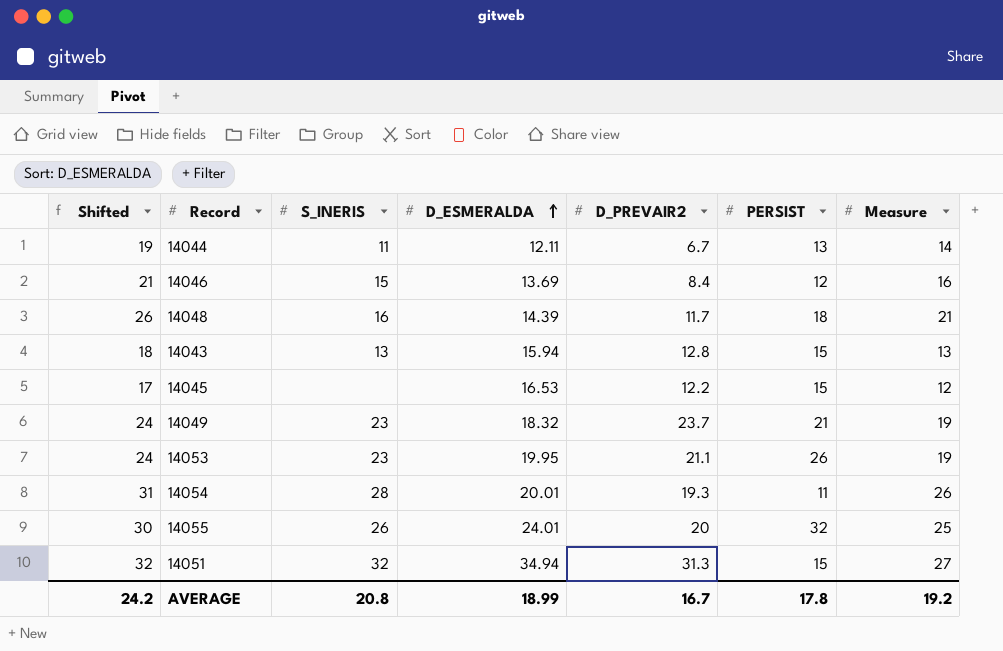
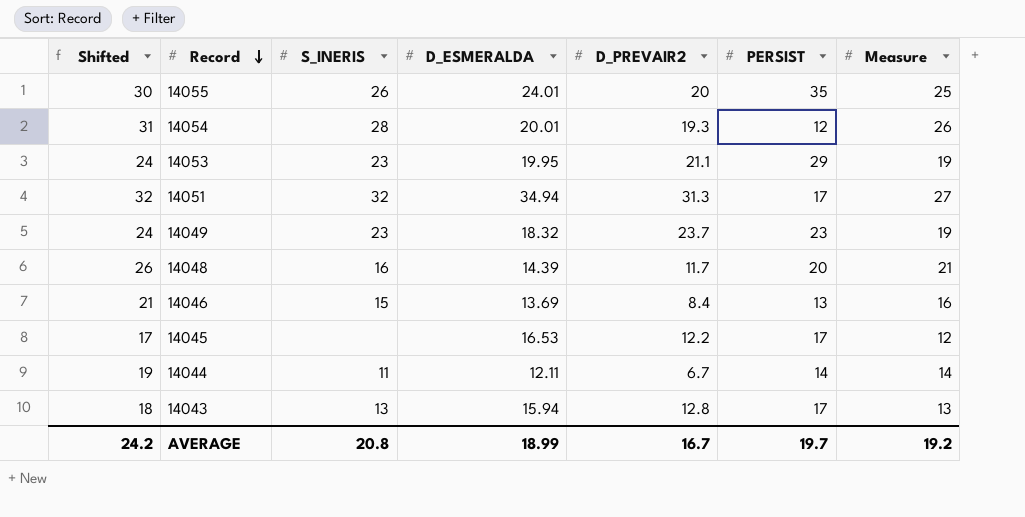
row order: D_ESMERALDA ascending -> Record descending
14055 | PERSIST: 32 -> 35
14054 | PERSIST: 11 -> 12
14053 | PERSIST: 26 -> 29
14051 | PERSIST: 15 -> 17
14049 | PERSIST: 21 -> 23
14048 | PERSIST: 18 -> 20
14046 | PERSIST: 12 -> 13
14045 | PERSIST: 15 -> 17
14044 | PERSIST: 13 -> 14
14043 | PERSIST: 15 -> 17
AVERAGE | PERSIST: 17.8 -> 19.7

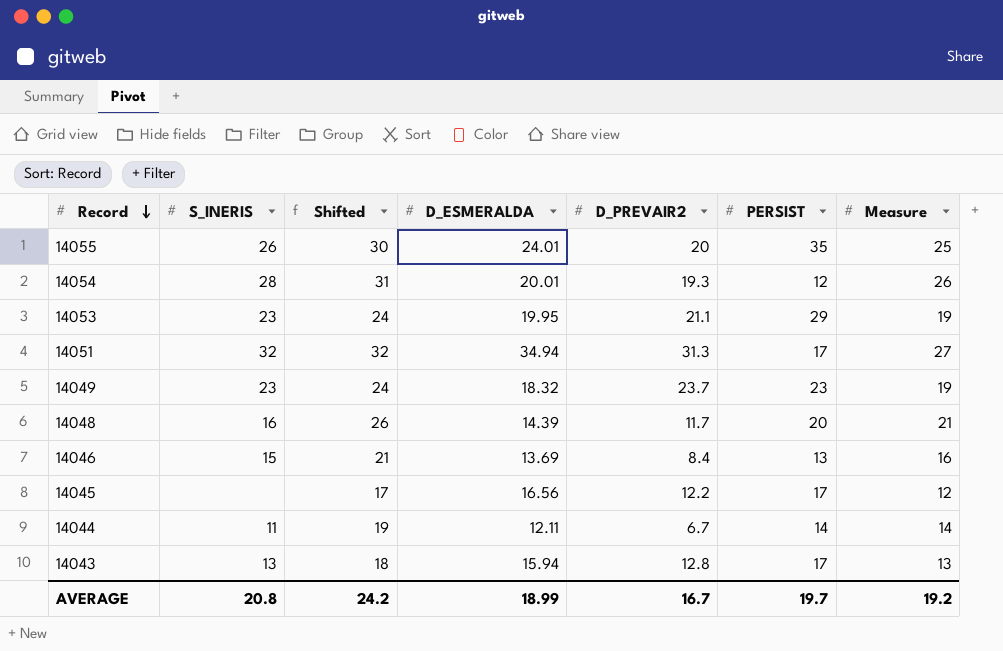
column Shifted | position: 1 -> 3
14045 | D_ESMERALDA: 16.53 -> 16.56

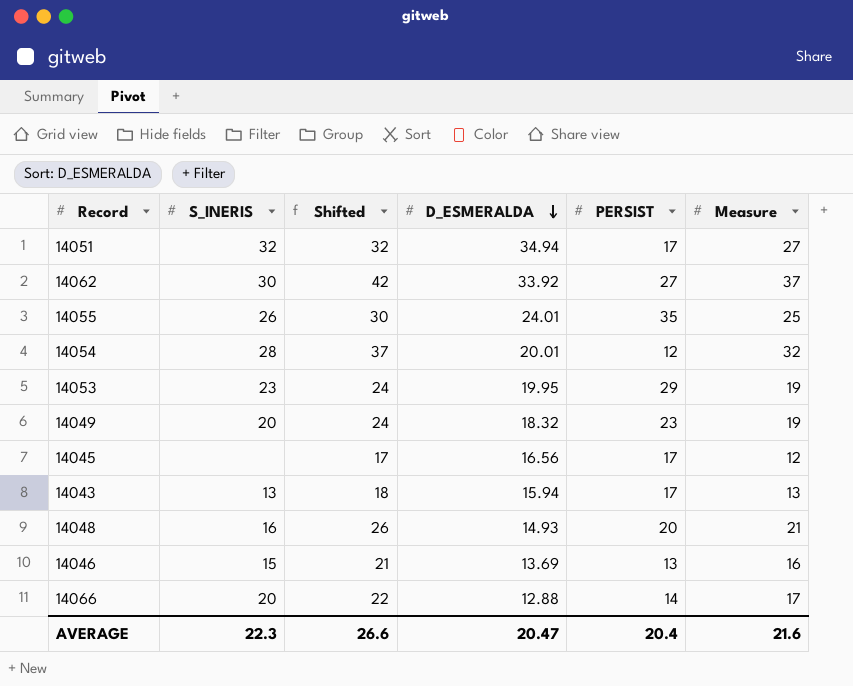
row order: Record descending -> D_ESMERALDA descending
column D_PREVAIR2 | position: 5 -> none
row 14044: 11 | 19 | 12.11 | 6.7 | 14 | 14 -> none
row 14062: none -> 30 | 42 | 33.92 | 27 | 37
14054 | Shifted: 31 -> 37
14054 | Measure: 26 -> 32
14049 | S_INERIS: 23 -> 20
14048 | D_ESMERALDA: 14.39 -> 14.93
row 14066: none -> 20 | 22 | 12.88 | 14 | 17
AVERAGE | S_INERIS: 20.8 -> 22.3
AVERAGE | Shifted: 24.2 -> 26.6
AVERAGE | D_ESMERALDA: 18.99 -> 20.47
AVERAGE | PERSIST: 19.7 -> 20.4
AVERAGE | Measure: 19.2 -> 21.6

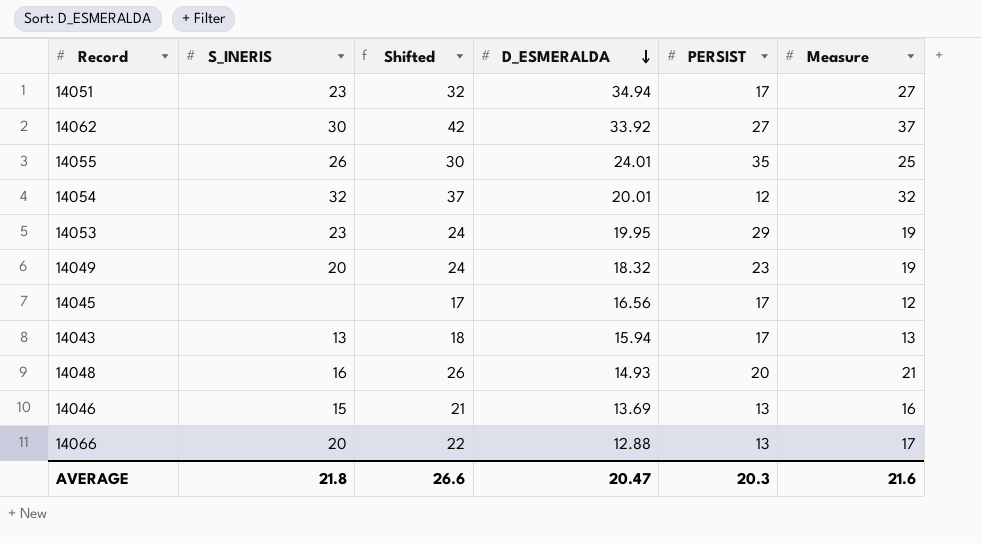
14051 | S_INERIS: 32 -> 23
14054 | S_INERIS: 28 -> 32
14066 | PERSIST: 14 -> 13
AVERAGE | S_INERIS: 22.3 -> 21.8
AVERAGE | PERSIST: 20.4 -> 20.3

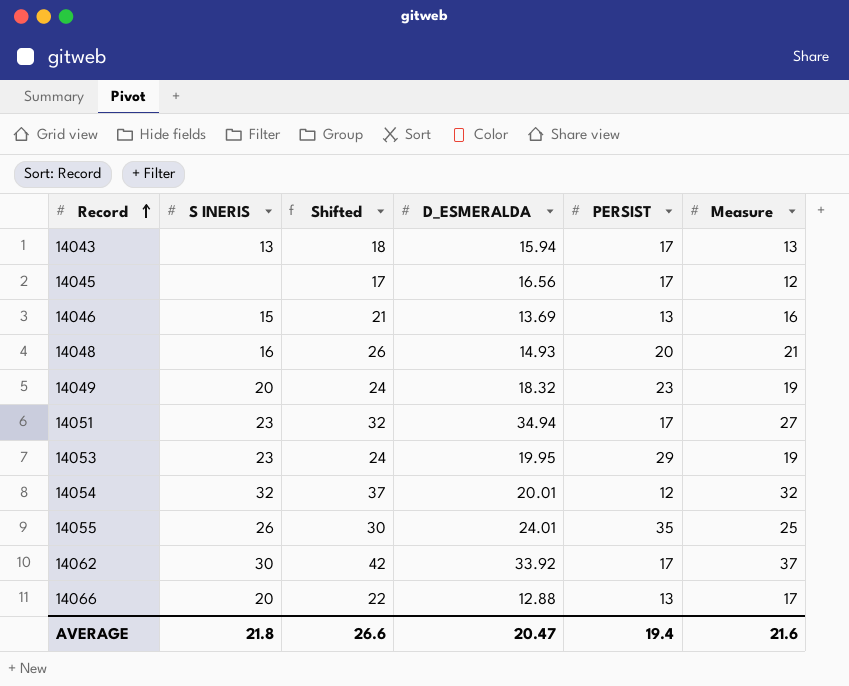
row order: D_ESMERALDA descending -> Record ascending
column name: S_INERIS -> S INERIS
14062 | PERSIST: 27 -> 17
AVERAGE | PERSIST: 20.3 -> 19.4

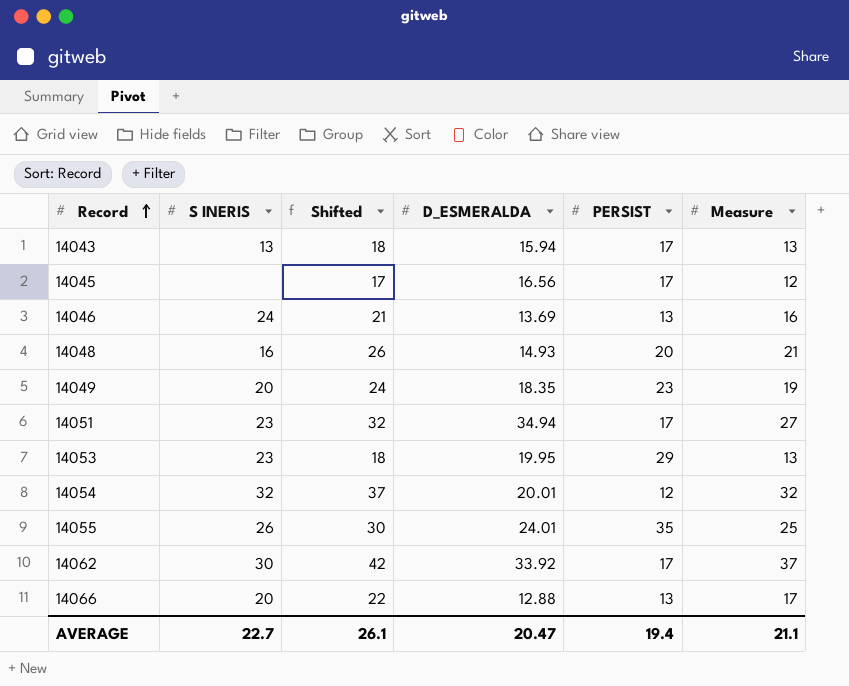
14046 | S INERIS: 15 -> 24
14049 | D_ESMERALDA: 18.32 -> 18.35
14053 | Shifted: 24 -> 18
14053 | Measure: 19 -> 13
AVERAGE | S INERIS: 21.8 -> 22.7
AVERAGE | Shifted: 26.6 -> 26.1
AVERAGE | Measure: 21.6 -> 21.1

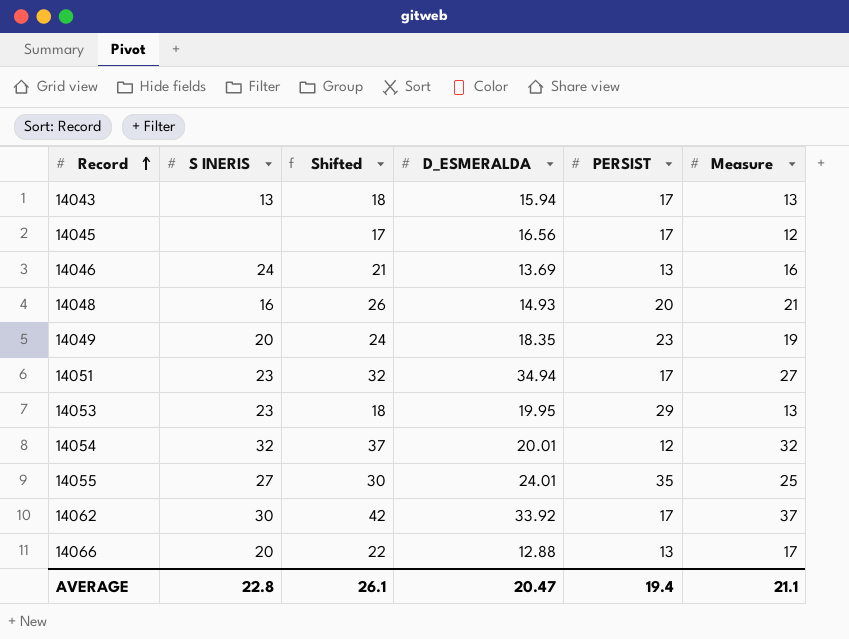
14055 | S INERIS: 26 -> 27
AVERAGE | S INERIS: 22.7 -> 22.8

